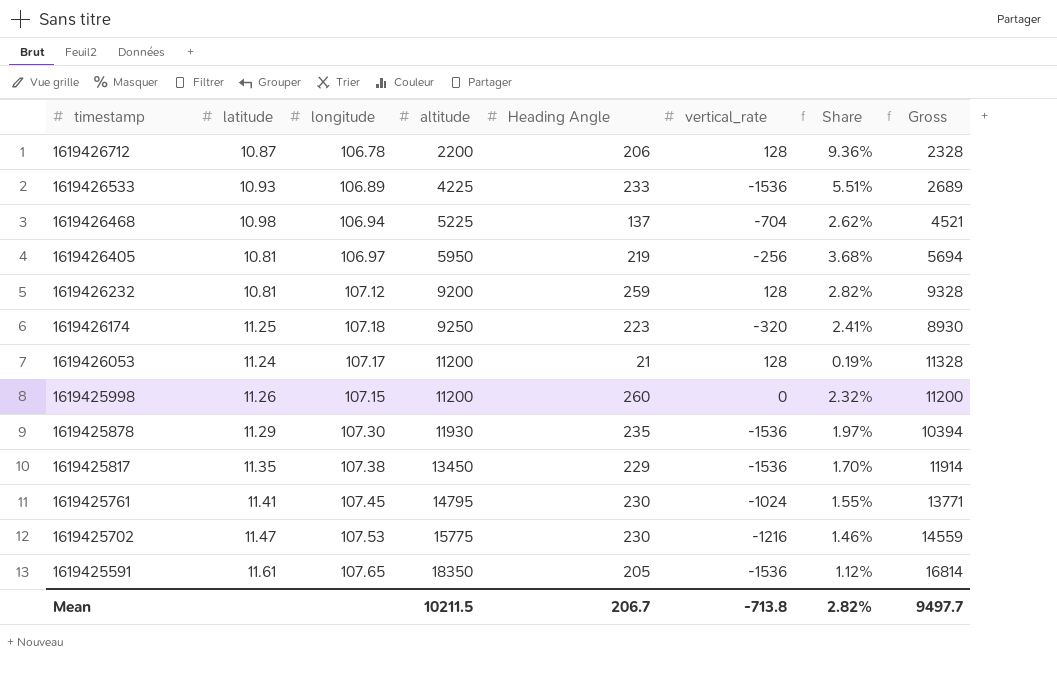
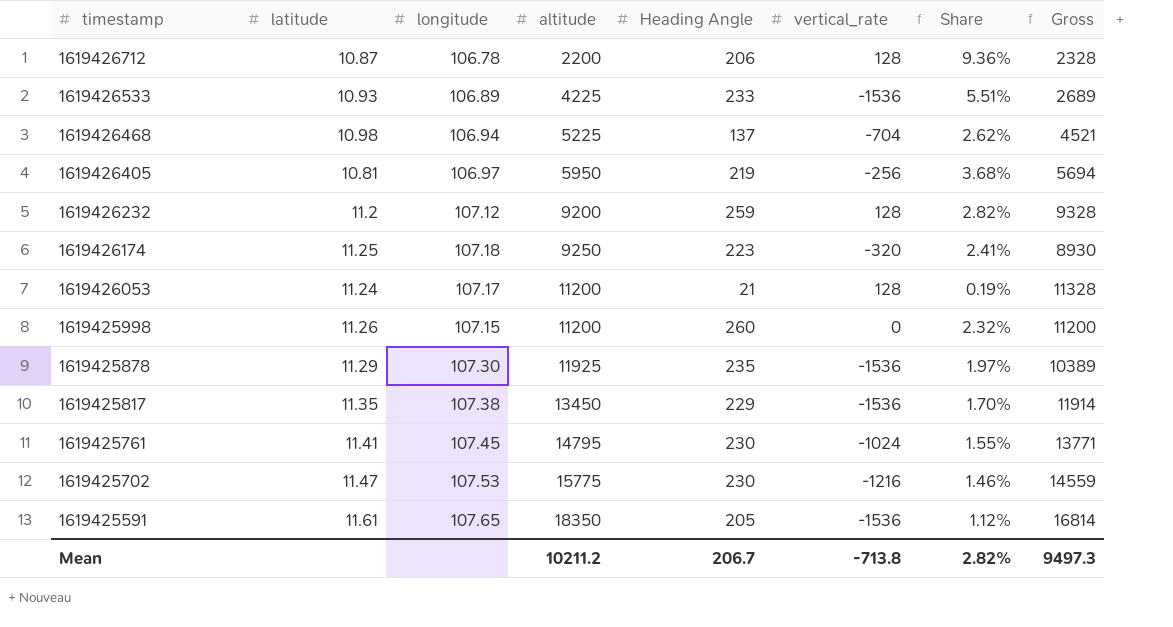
1619426232 | latitude: 10.81 -> 11.2
1619425878 | altitude: 11930 -> 11925
1619425878 | Gross: 10394 -> 10389
Mean | altitude: 10211.5 -> 10211.2
Mean | Gross: 9497.7 -> 9497.3

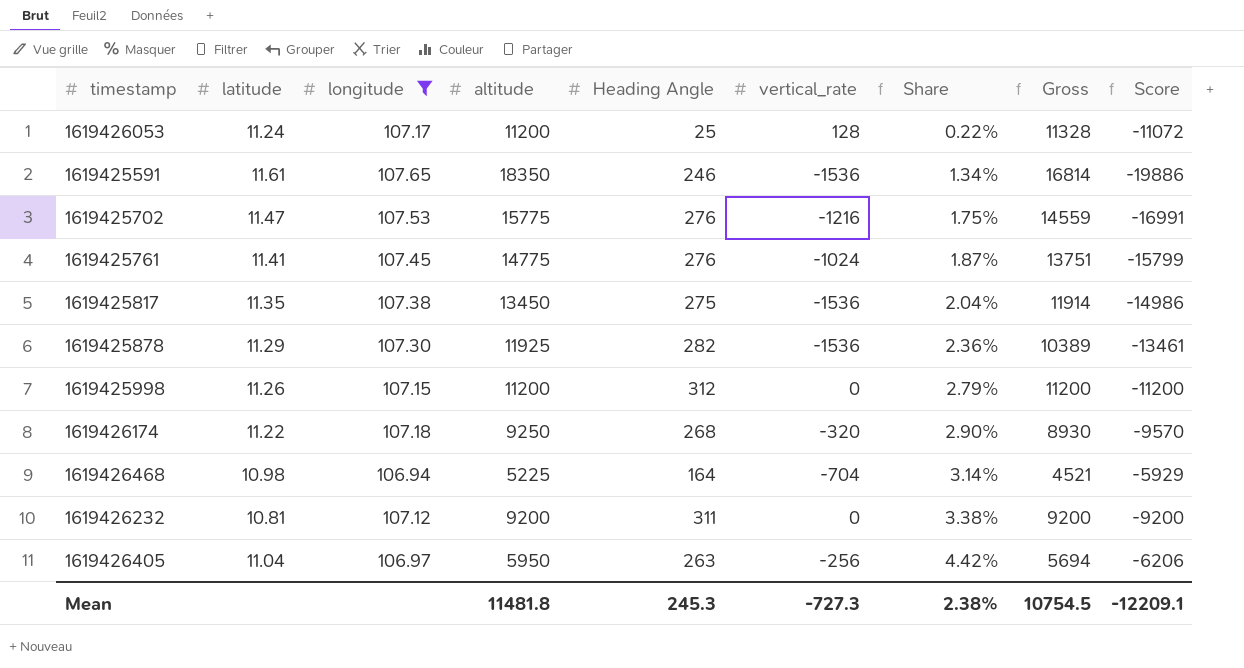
filter: none -> longitude >= 106.94
row order: timestamp descending -> Share ascending
column Score | formula: none -> [vertical_rate] - [altitude]
1619426053 | Heading Angle: 21 -> 25
1619426053 | Share: 0.19% -> 0.22%
1619425591 | Heading Angle: 205 -> 246
1619425591 | Share: 1.12% -> 1.34%
1619425702 | Heading Angle: 230 -> 276
1619425702 | Share: 1.46% -> 1.75%
1619425761 | altitude: 14795 -> 14775
1619425761 | Heading Angle: 230 -> 276
1619425761 | Share: 1.55% -> 1.87%
1619425761 | Gross: 13771 -> 13751
1619425817 | Heading Angle: 229 -> 275
1619425817 | Share: 1.70% -> 2.04%
1619425878 | Heading Angle: 235 -> 282
1619425878 | Share: 1.97% -> 2.36%
1619425998 | Heading Angle: 260 -> 312
1619425998 | Share: 2.32% -> 2.79%
1619426174 | latitude: 11.25 -> 11.22
1619426174 | Heading Angle: 223 -> 268
1619426174 | Share: 2.41% -> 2.90%
1619426468 | Heading Angle: 137 -> 164
1619426468 | Share: 2.62% -> 3.14%
1619426232 | latitude: 11.2 -> 10.81
1619426232 | Heading Angle: 259 -> 311
1619426232 | vertical_rate: 128 -> 0
1619426232 | Share: 2.82% -> 3.38%
1619426232 | Gross: 9328 -> 9200
1619426405 | latitude: 10.81 -> 11.04
1619426405 | Heading Angle: 219 -> 263
1619426405 | Share: 3.68% -> 4.42%
Mean | altitude: 10211.2 -> 11481.8
Mean | Heading Angle: 206.7 -> 245.3
Mean | vertical_rate: -713.8 -> -727.3
Mean | Share: 2.82% -> 2.38%
Mean | Gross: 9497.3 -> 10754.5

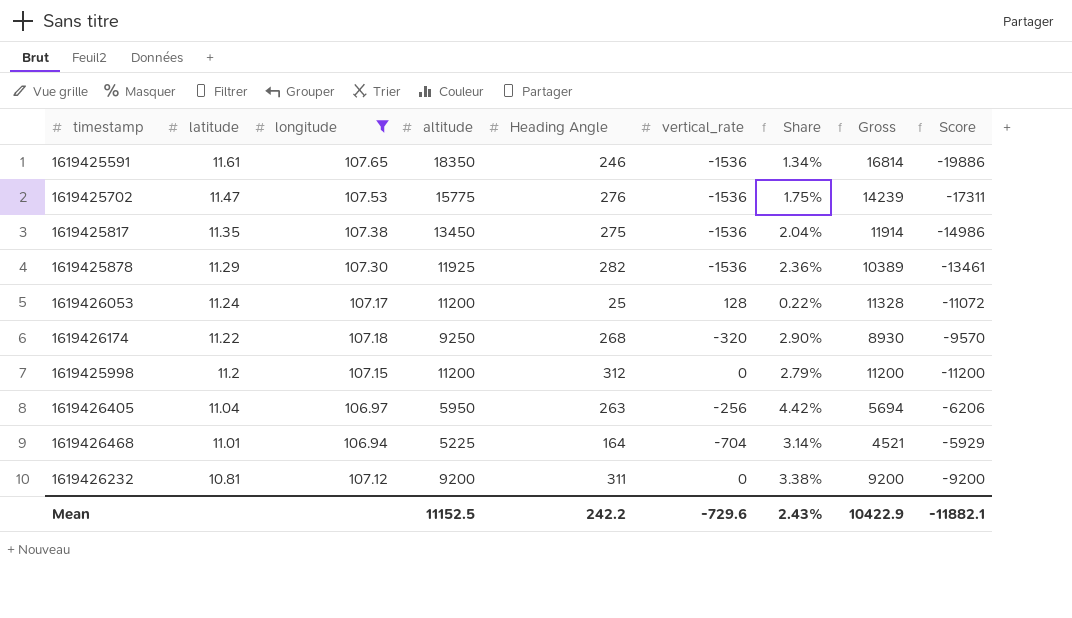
row order: Share ascending -> latitude descending
row 1619425761: 11.41 | 107.45 | 14775 | 276 | -1024 | 1.87% | 13751 | -15799 -> none
1619425702 | vertical_rate: -1216 -> -1536
1619425702 | Gross: 14559 -> 14239
1619425702 | Score: -16991 -> -17311
1619425998 | latitude: 11.26 -> 11.2
1619426468 | latitude: 10.98 -> 11.01
Mean | altitude: 11481.8 -> 11152.5
Mean | Heading Angle: 245.3 -> 242.2
Mean | vertical_rate: -727.3 -> -729.6
Mean | Share: 2.38% -> 2.43%
Mean | Gross: 10754.5 -> 10422.9
Mean | Score: -12209.1 -> -11882.1

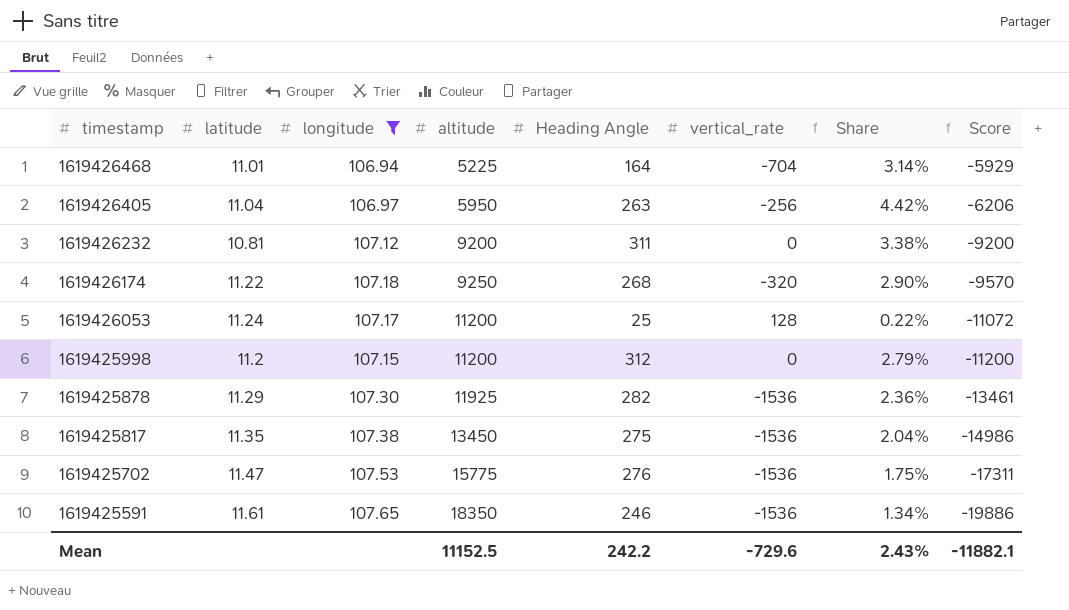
row order: latitude descending -> timestamp descending
column Gross | formula: [altitude] + [vertical_rate] -> none

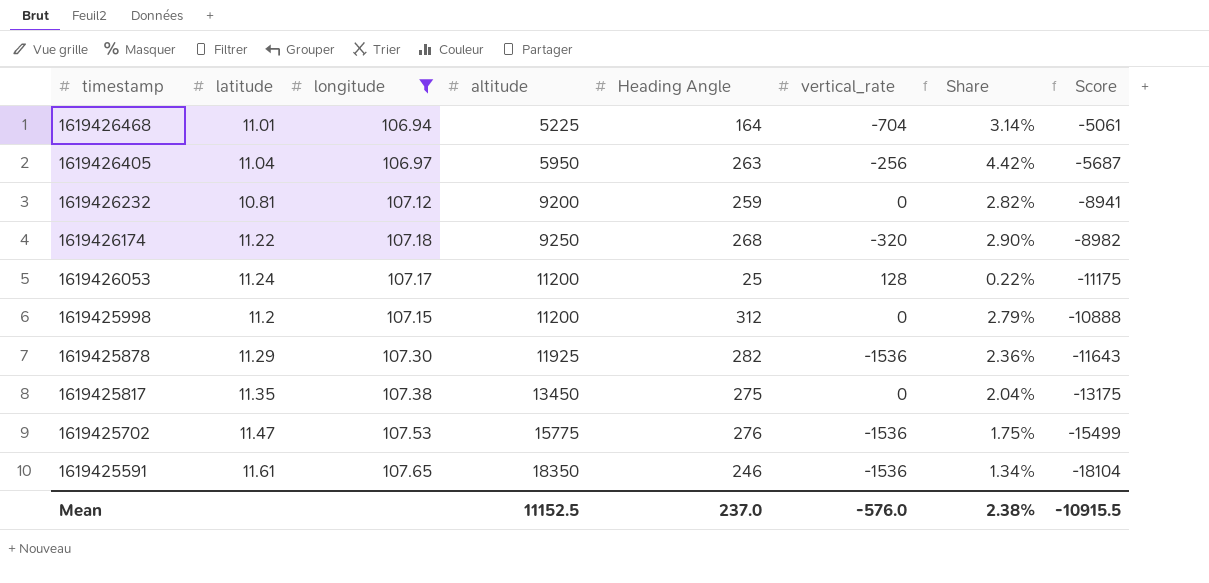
column Score | formula: [vertical_rate] - [altitude] -> [Heading Angle] - [altitude]
1619426232 | Heading Angle: 311 -> 259
1619426232 | Share: 3.38% -> 2.82%
1619425817 | vertical_rate: -1536 -> 0
Mean | Heading Angle: 242.2 -> 237.0
Mean | vertical_rate: -729.6 -> -576.0
Mean | Share: 2.43% -> 2.38%
Mean | Score: -11882.1 -> -10915.5

